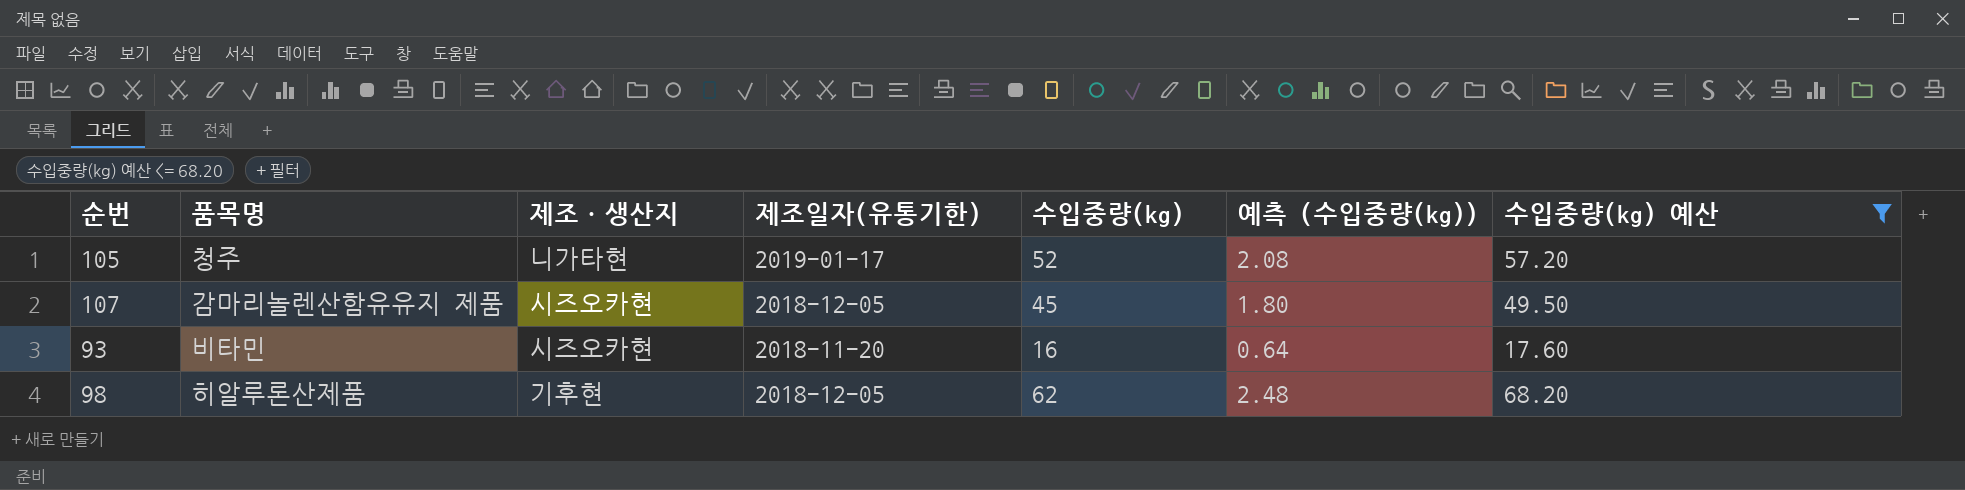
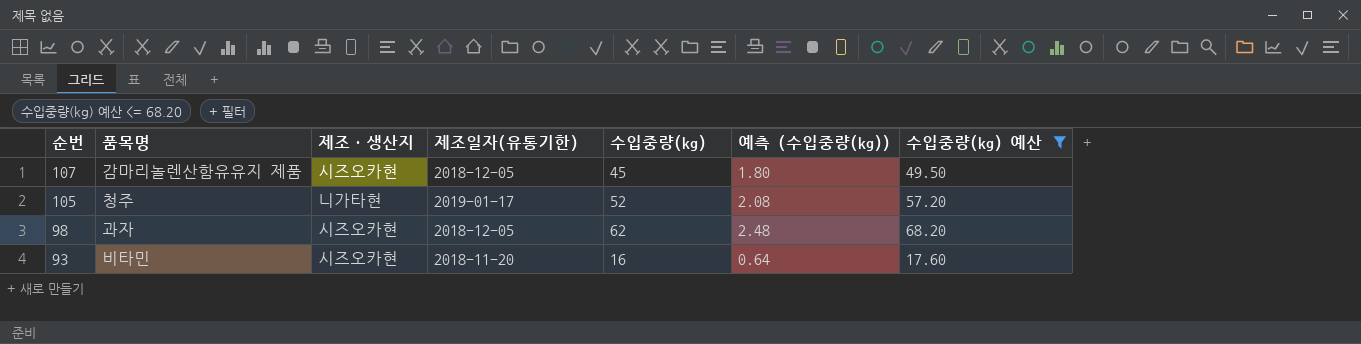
row order: none -> 순번 descending
98 | 품목명: 히알루론산제품 -> 과자
98 | 제조·생산지: 기후현 -> 시즈오카현

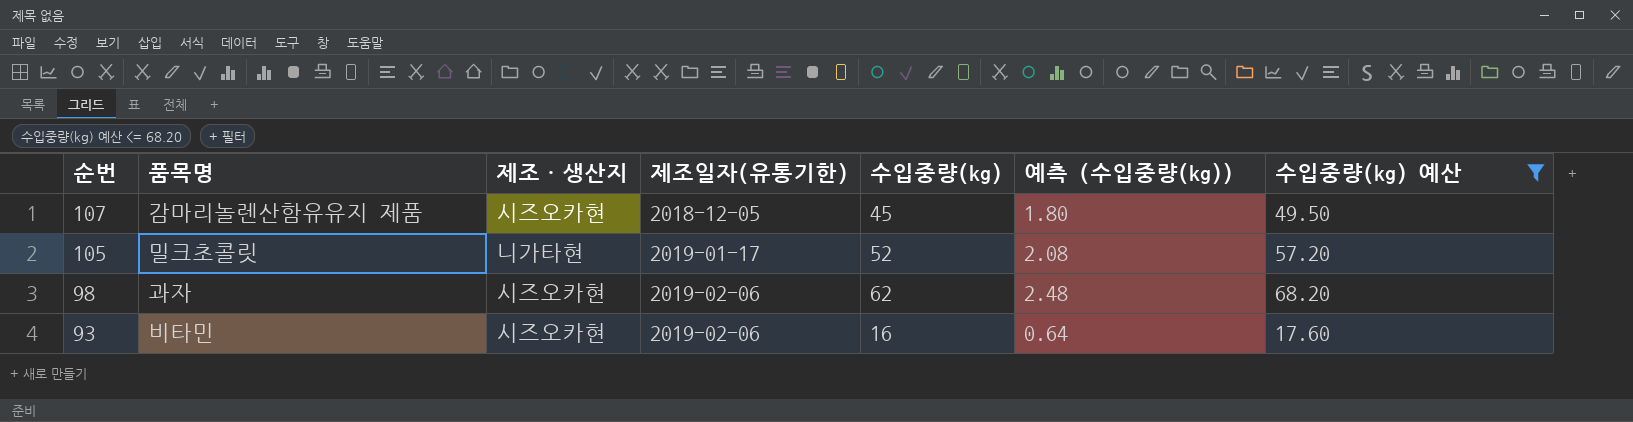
105 | 품목명: 청주 -> 밀크초콜릿
98 | 제조일자(유통기한): 2018-12-05 -> 2019-02-06
93 | 제조일자(유통기한): 2018-11-20 -> 2019-02-06

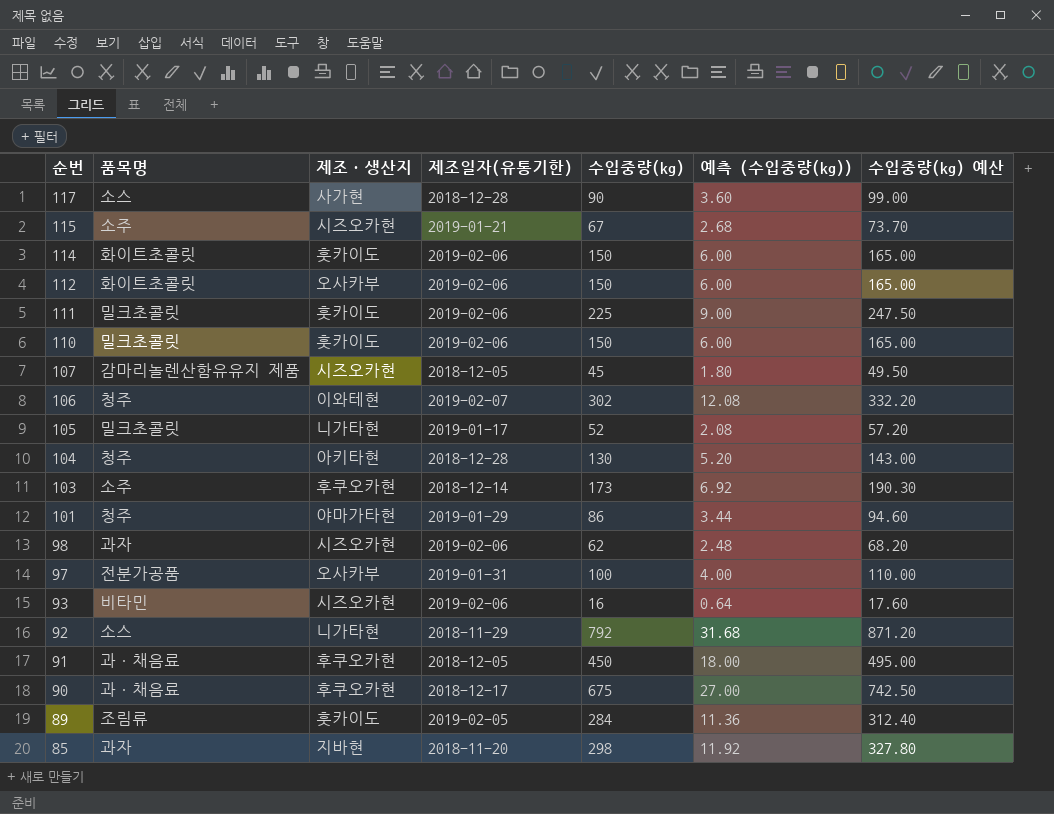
filter: 수입중량(kg) 예산 <= 68.20 -> none

